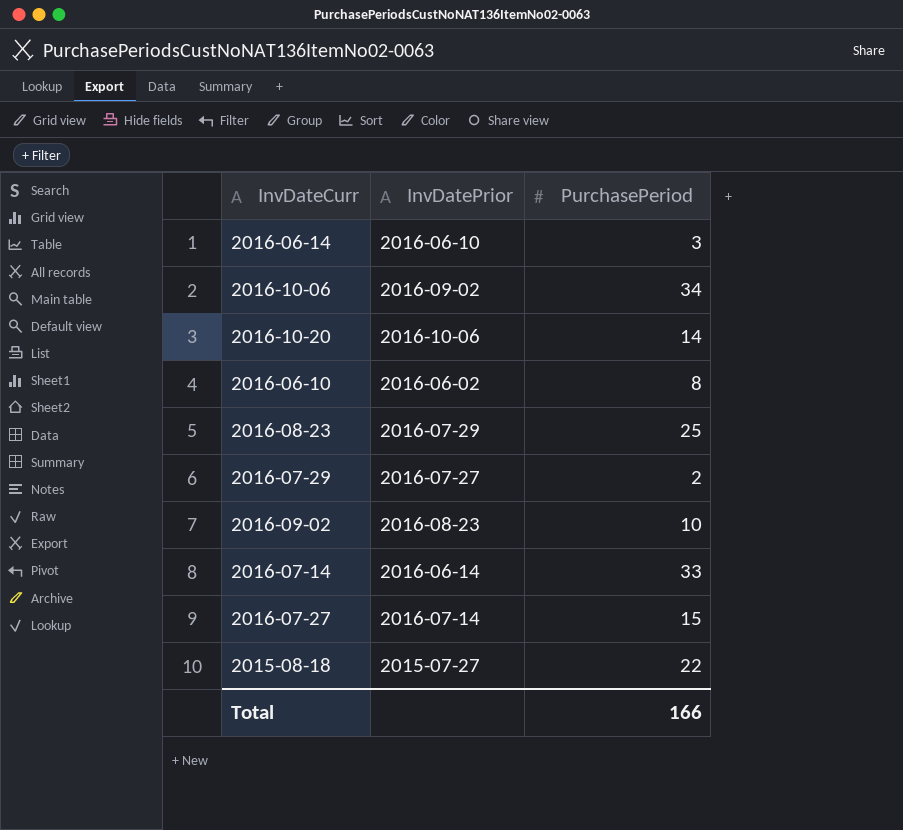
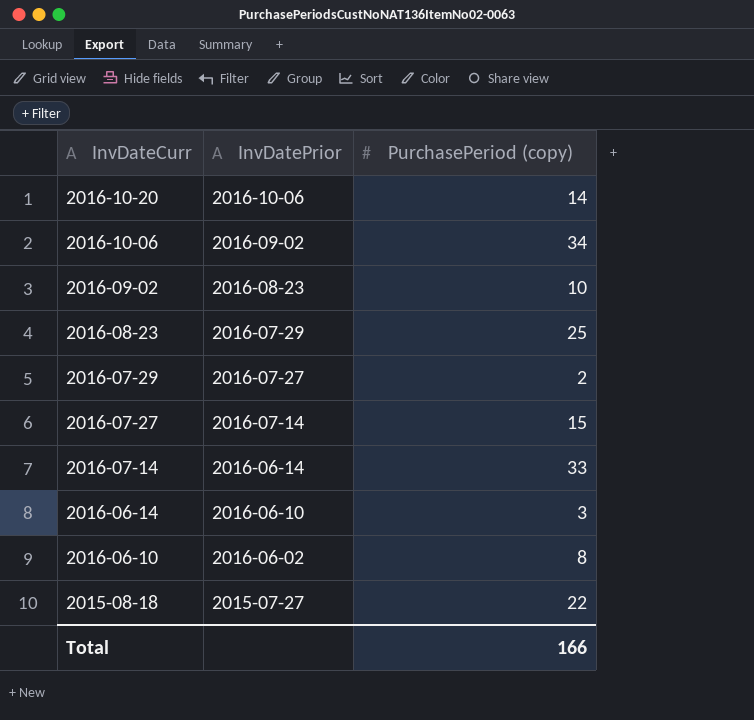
row order: none -> InvDateCurr descending
column name: PurchasePeriod -> PurchasePeriod (copy)

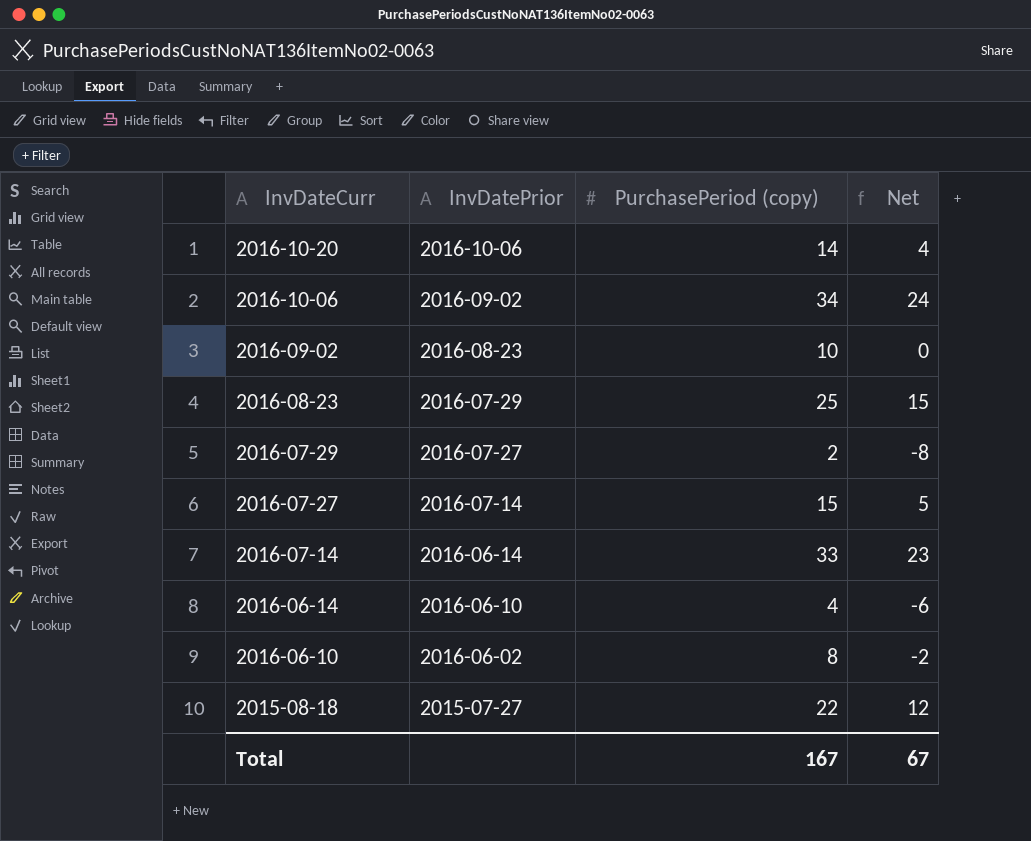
column Net | formula: none -> [PurchasePeriod (copy)] - 10
2016-06-14 | PurchasePeriod (copy): 3 -> 4
Total | PurchasePeriod (copy): 166 -> 167

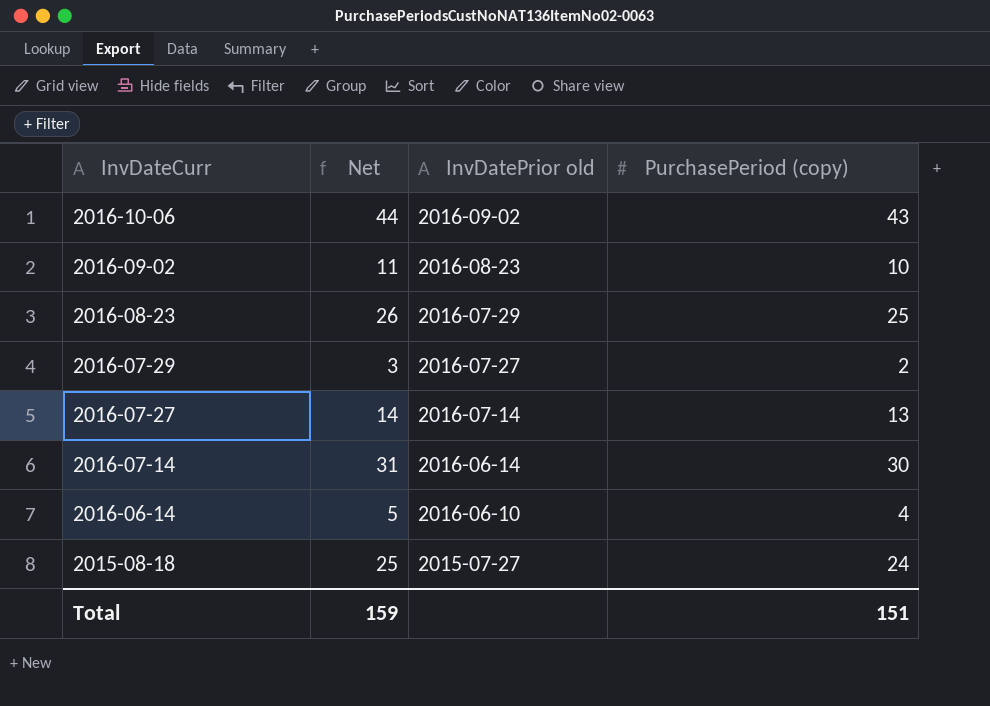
column Net | formula: [PurchasePeriod (copy)] - 10 -> [PurchasePeriod (copy)] + 1
column Net | position: 4 -> 2
column name: InvDatePrior -> InvDatePrior old
row 2016-10-20: 2016-10-06 | 14 | 4 -> none
row 2016-06-10: 2016-06-02 | 8 | -2 -> none
2016-10-06 | PurchasePeriod (copy): 34 -> 43
2016-07-27 | PurchasePeriod (copy): 15 -> 13
2016-07-14 | PurchasePeriod (copy): 33 -> 30
2015-08-18 | PurchasePeriod (copy): 22 -> 24
Total | Net: 67 -> 159
Total | PurchasePeriod (copy): 167 -> 151

